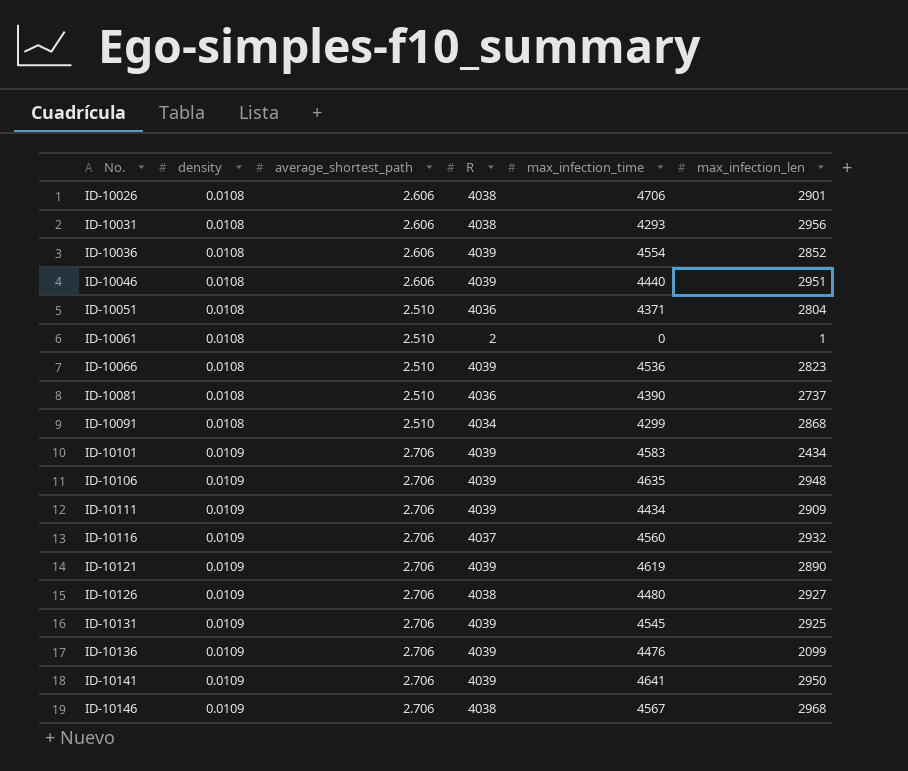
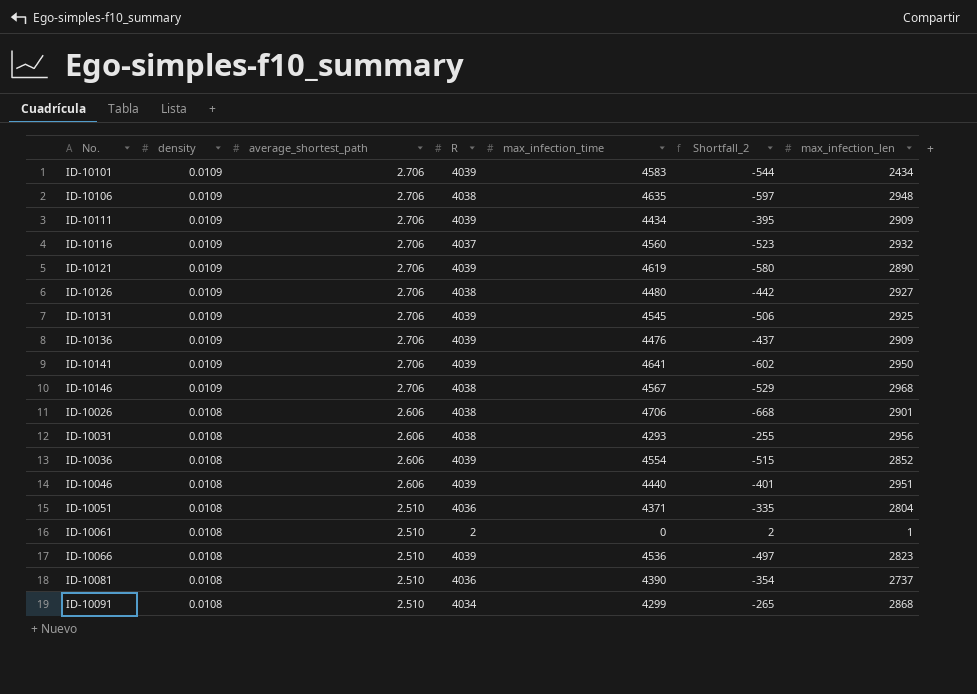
row order: No. ascending -> density descending
column Shortfall_2 | formula: none -> [R] - [max_infection_time]
ID-10106 | R: 4039 -> 4038
ID-10136 | max_infection_len: 2099 -> 2909

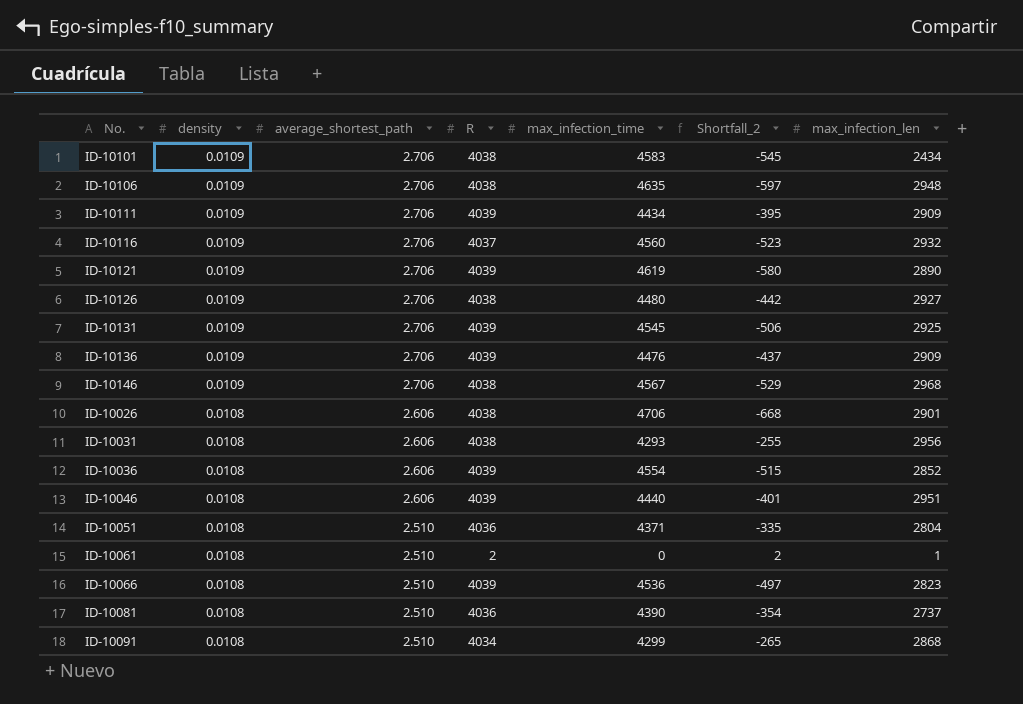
row ID-10141: 0.0109 | 2.706 | 4039 | 4641 | -602 | 2950 -> none
ID-10101 | R: 4039 -> 4038
ID-10101 | Shortfall_2: -544 -> -545

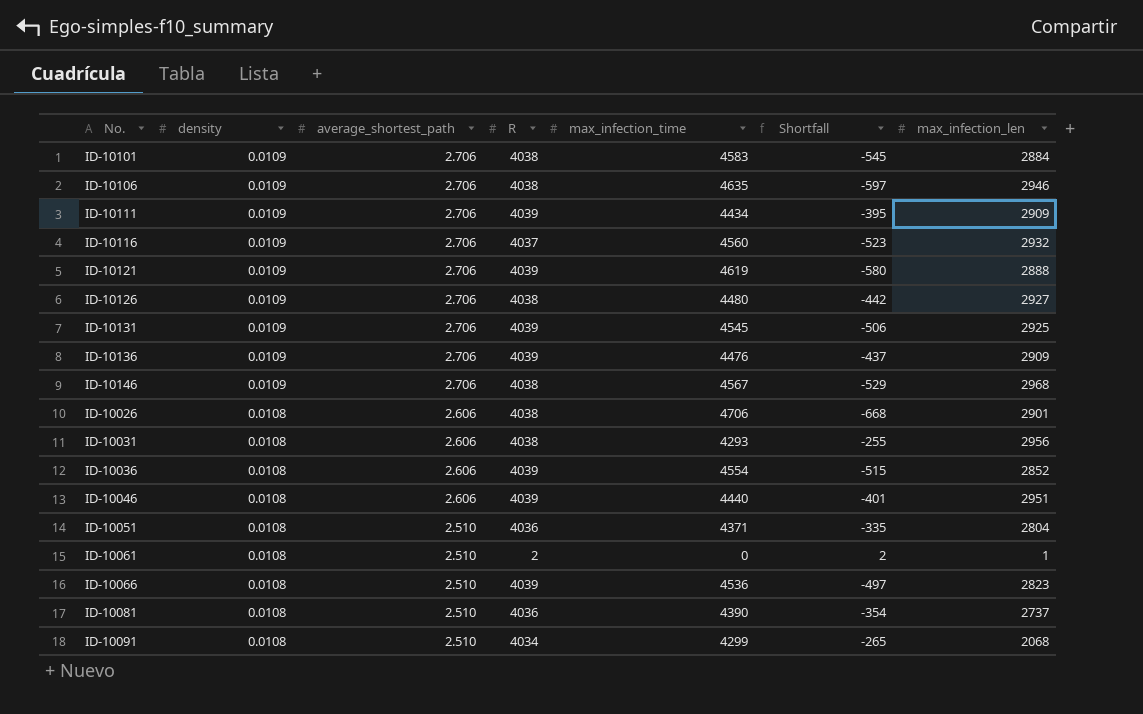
column name: Shortfall_2 -> Shortfall
ID-10101 | max_infection_len: 2434 -> 2884
ID-10106 | max_infection_len: 2948 -> 2946
ID-10121 | max_infection_len: 2890 -> 2888
ID-10091 | max_infection_len: 2868 -> 2068

